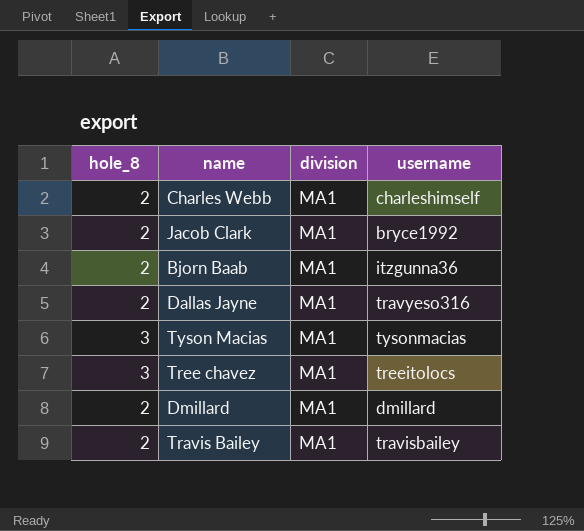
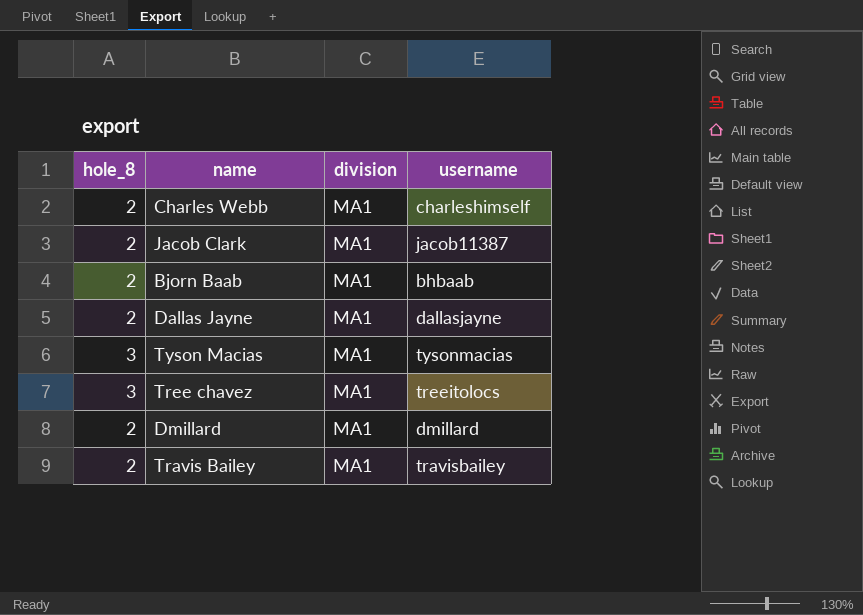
Jacob Clark | username: bryce1992 -> jacob11387
Bjorn Baab | username: itzgunna36 -> bhbaab
Dallas Jayne | username: travyeso316 -> dallasjayne

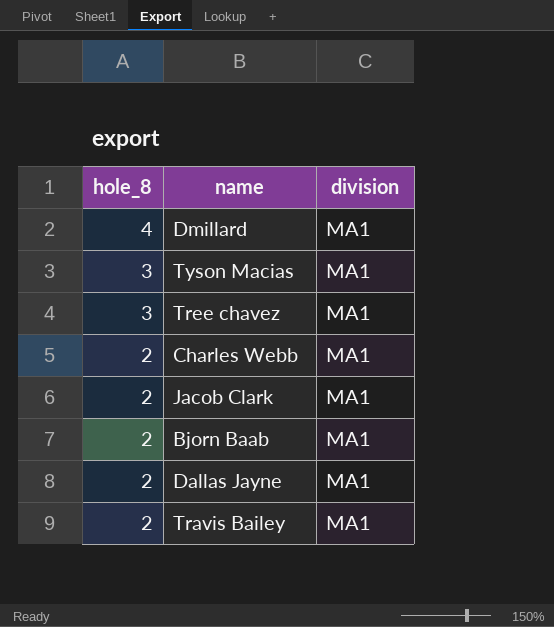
row order: none -> hole_8 descending
column username | position: 4 -> none
Dmillard | hole_8: 2 -> 4

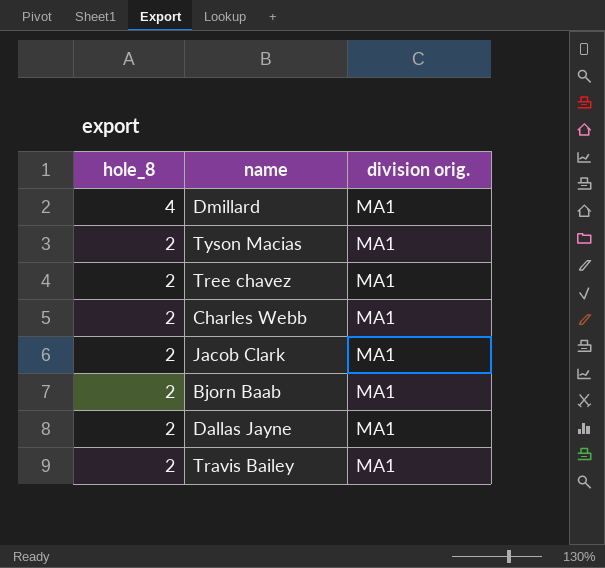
column name: division -> division orig.
Tyson Macias | hole_8: 3 -> 2
Tree chavez | hole_8: 3 -> 2

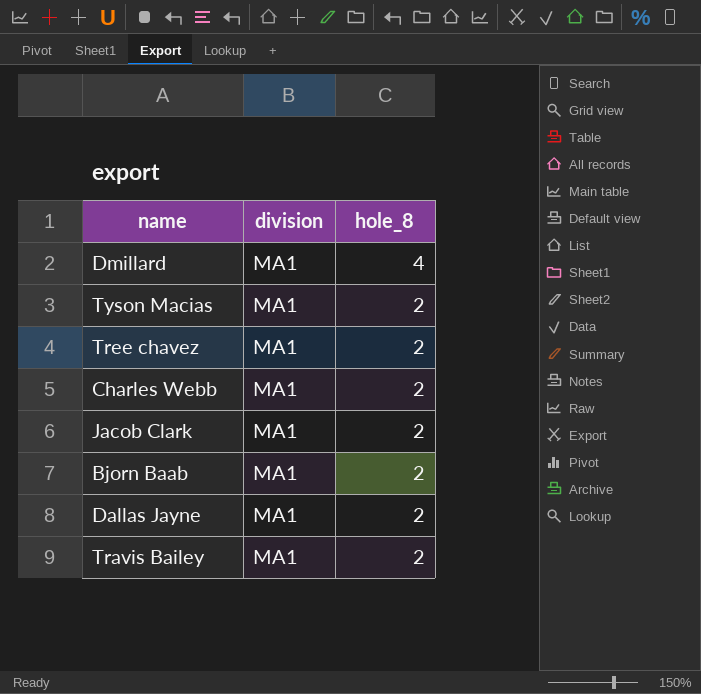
column name: division orig. -> division
column hole_8 | position: 1 -> 3

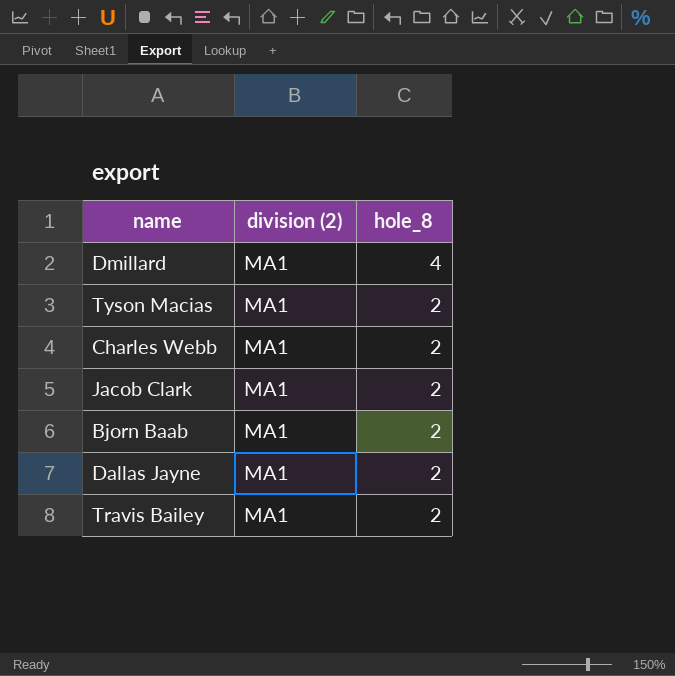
column name: division -> division (2)
row Tree chavez: MA1 | 2 -> none

